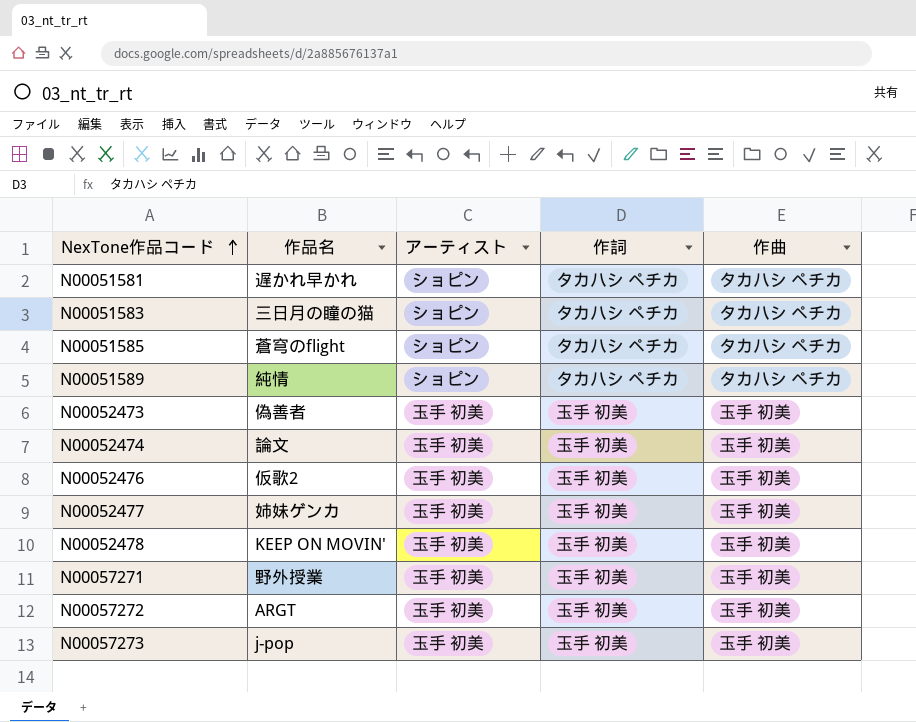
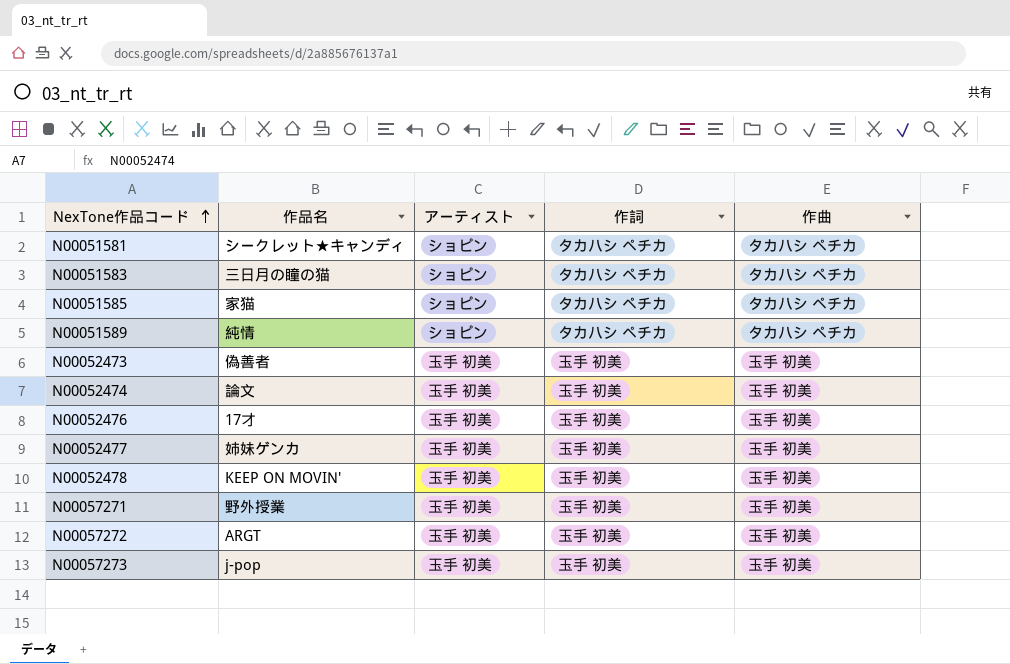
N00051581 | 作品名: 遅かれ早かれ -> シークレット★キャンディ
N00051585 | 作品名: 蒼穹のflight -> 家猫
N00052476 | 作品名: 仮歌2 -> 17才

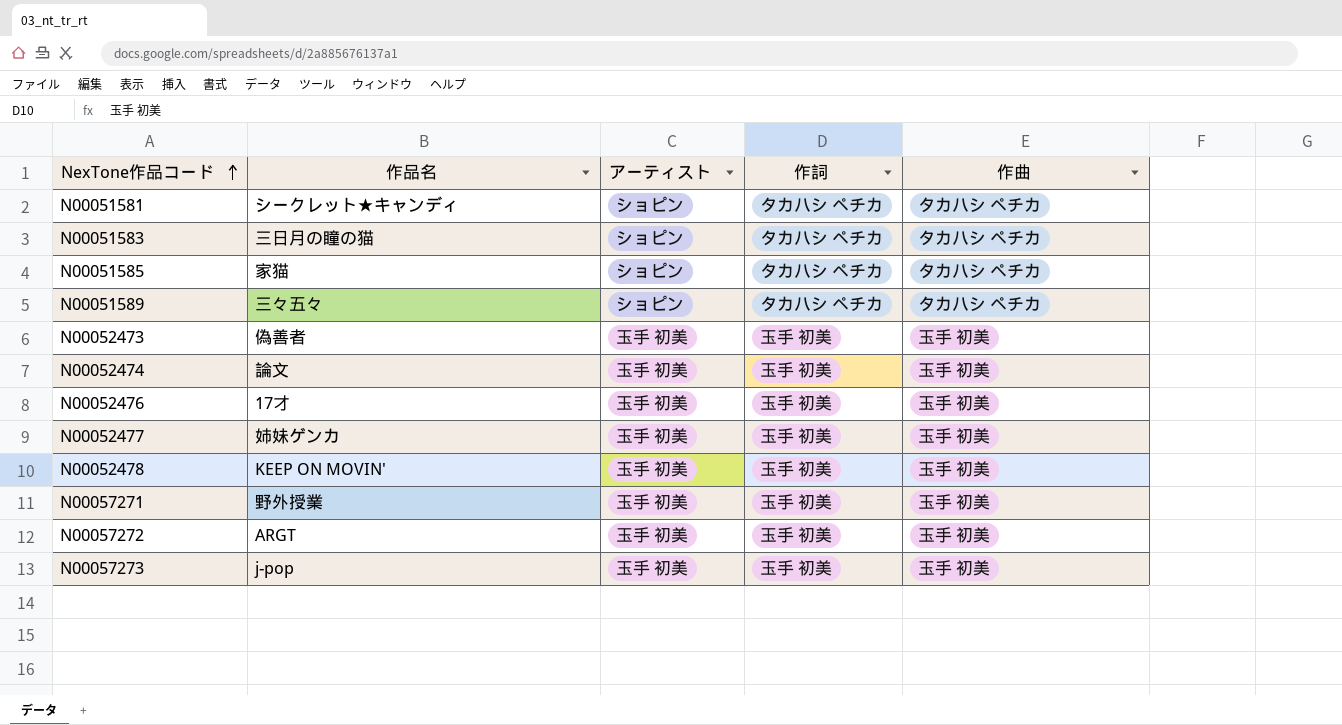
N00051589 | 作品名: 純情 -> 三々五々

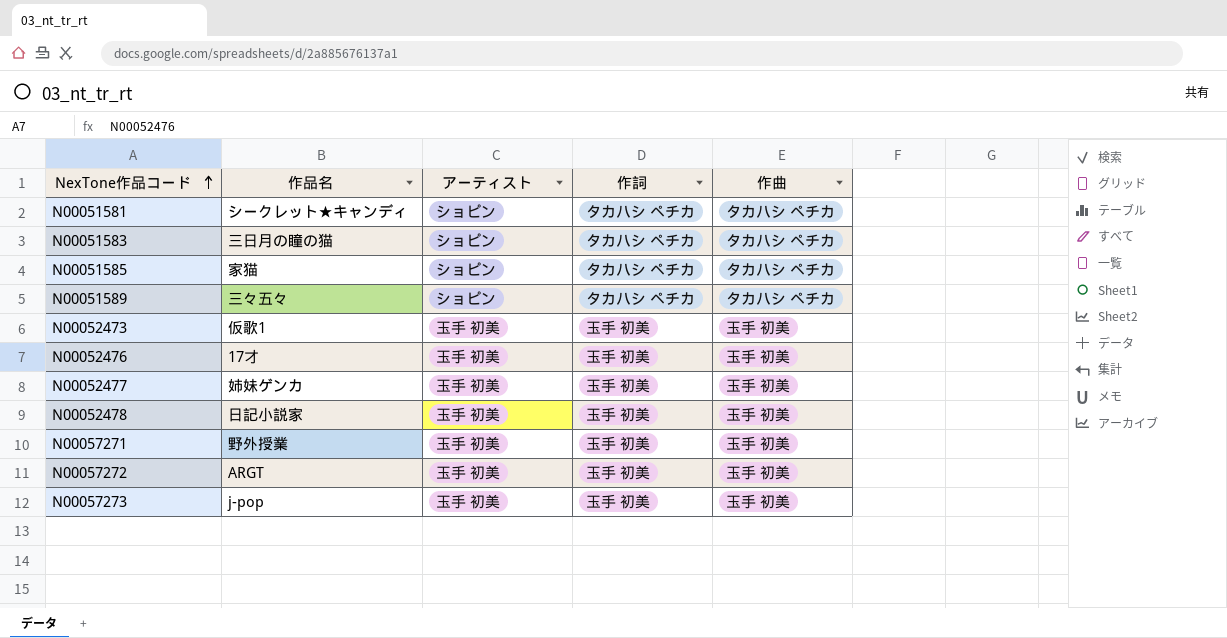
row N00052474: 論文 | 玉手 初美 | 玉手 初美 | 玉手 初美 -> none
N00052473 | 作品名: 偽善者 -> 仮歌1
N00052478 | 作品名: KEEP ON MOVIN' -> 日記小説家

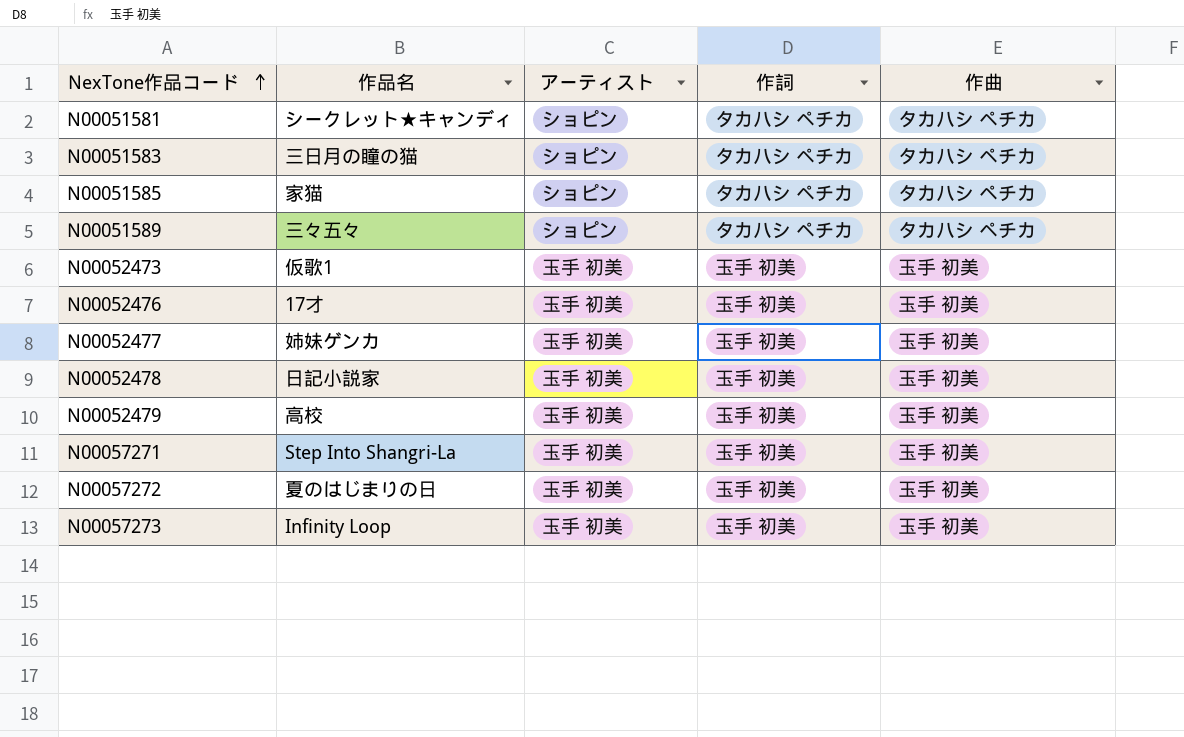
row N00052479: none -> 高校 | 玉手 初美 | 玉手 初美 | 玉手 初美
N00057271 | 作品名: 野外授業 -> Step Into Shangri-La
N00057272 | 作品名: ARGT -> 夏のはじまりの日
N00057273 | 作品名: j-pop -> Infinity Loop

